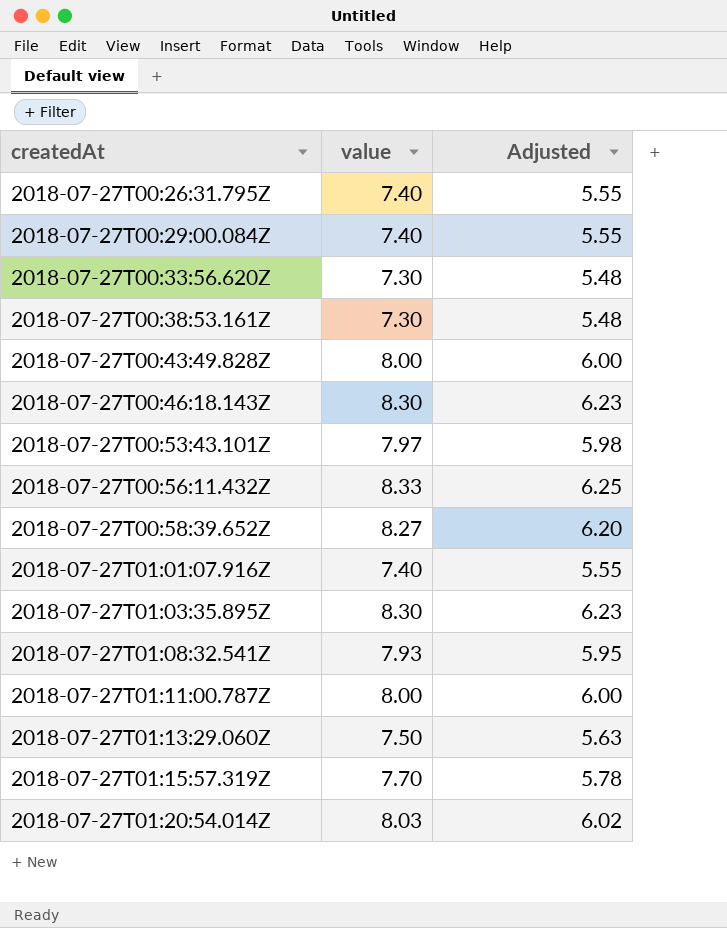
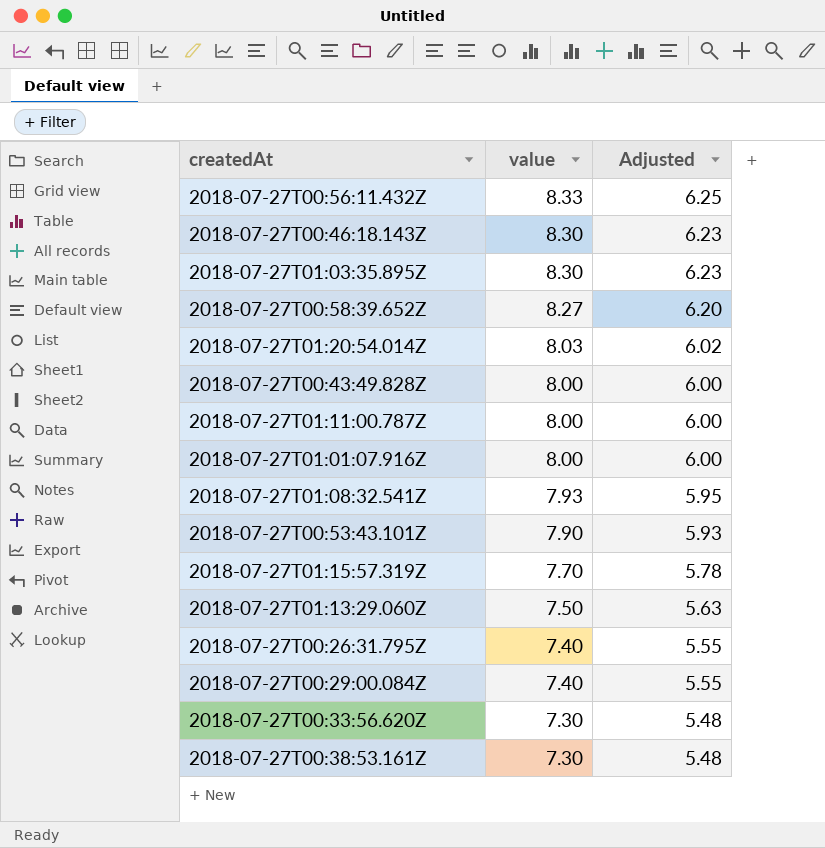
row order: createdAt ascending -> value descending
2018-07-27T01:01:07.916Z | value: 7.40 -> 8.00
2018-07-27T01:01:07.916Z | Adjusted: 5.55 -> 6.00
2018-07-27T00:53:43.101Z | value: 7.97 -> 7.90
2018-07-27T00:53:43.101Z | Adjusted: 5.98 -> 5.93

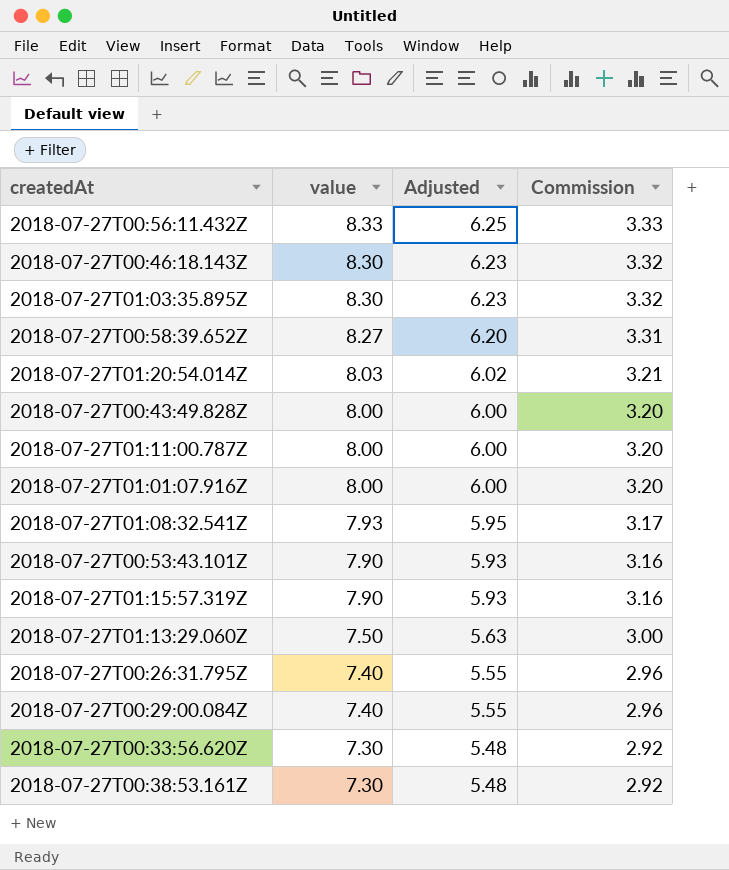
column Commission | formula: none -> [value] * 0.4
2018-07-27T01:15:57.319Z | value: 7.70 -> 7.90
2018-07-27T01:15:57.319Z | Adjusted: 5.78 -> 5.93

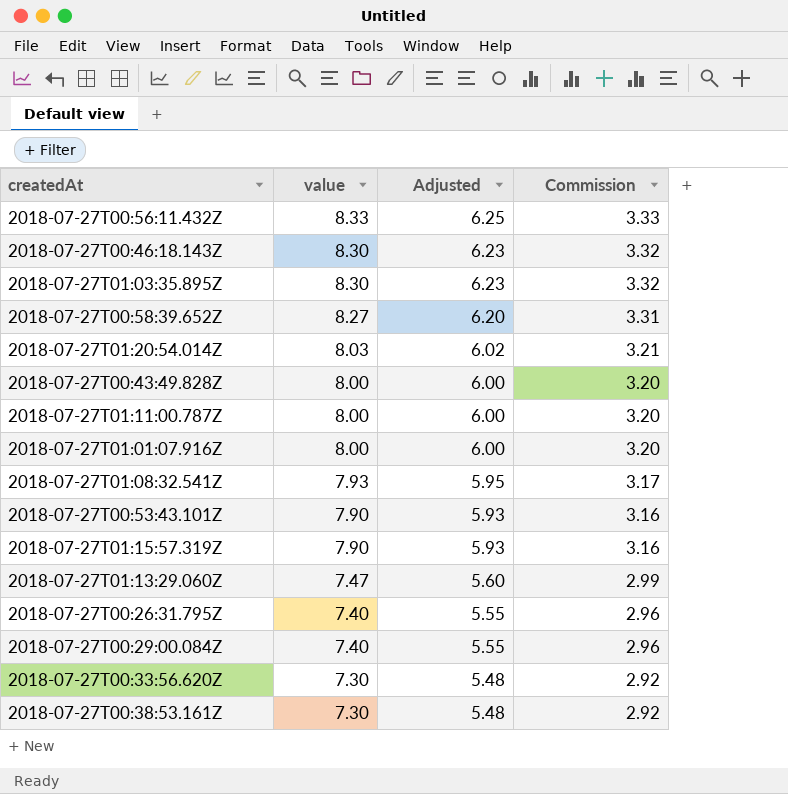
2018-07-27T01:13:29.060Z | value: 7.50 -> 7.47
2018-07-27T01:13:29.060Z | Adjusted: 5.63 -> 5.60
2018-07-27T01:13:29.060Z | Commission: 3.00 -> 2.99

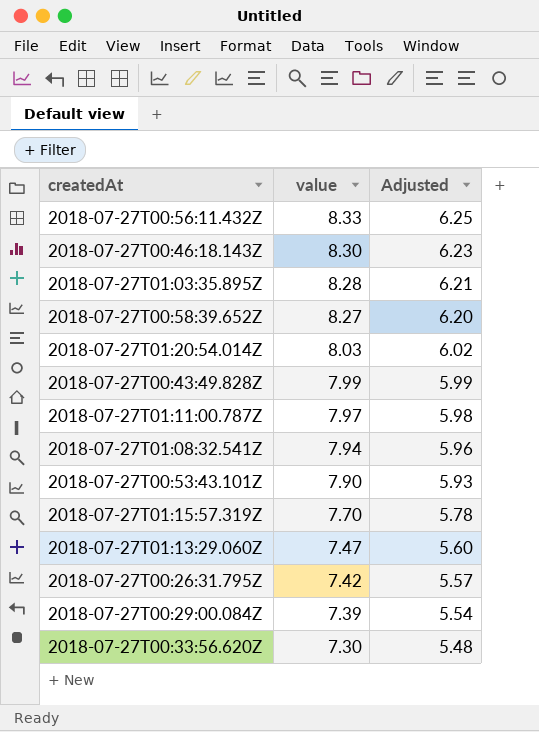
column Commission | formula: [value] * 0.4 -> none
row 2018-07-27T01:01:07.916Z: 8.00 | 6.00 | 3.20 -> none
row 2018-07-27T00:38:53.161Z: 7.30 | 5.48 | 2.92 -> none
2018-07-27T01:03:35.895Z | value: 8.30 -> 8.28
2018-07-27T01:03:35.895Z | Adjusted: 6.23 -> 6.21
2018-07-27T00:43:49.828Z | value: 8.00 -> 7.99
2018-07-27T00:43:49.828Z | Adjusted: 6.00 -> 5.99
2018-07-27T01:11:00.787Z | value: 8.00 -> 7.97
2018-07-27T01:11:00.787Z | Adjusted: 6.00 -> 5.98
2018-07-27T01:08:32.541Z | value: 7.93 -> 7.94
2018-07-27T01:08:32.541Z | Adjusted: 5.95 -> 5.96
2018-07-27T01:15:57.319Z | value: 7.90 -> 7.70
2018-07-27T01:15:57.319Z | Adjusted: 5.93 -> 5.78
2018-07-27T00:26:31.795Z | value: 7.40 -> 7.42
2018-07-27T00:26:31.795Z | Adjusted: 5.55 -> 5.57
2018-07-27T00:29:00.084Z | value: 7.40 -> 7.39
2018-07-27T00:29:00.084Z | Adjusted: 5.55 -> 5.54

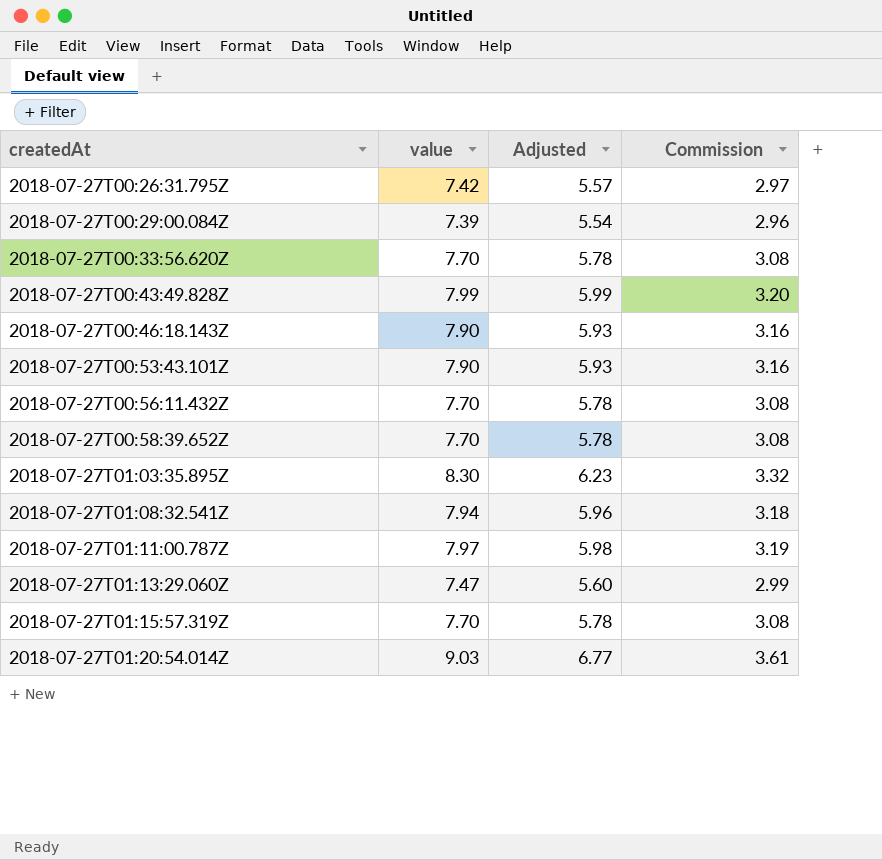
row order: value descending -> createdAt ascending
column Commission | formula: none -> [value] * 0.4
2018-07-27T00:33:56.620Z | value: 7.30 -> 7.70
2018-07-27T00:33:56.620Z | Adjusted: 5.48 -> 5.78
2018-07-27T00:46:18.143Z | value: 8.30 -> 7.90
2018-07-27T00:46:18.143Z | Adjusted: 6.23 -> 5.93
2018-07-27T00:56:11.432Z | value: 8.33 -> 7.70
2018-07-27T00:56:11.432Z | Adjusted: 6.25 -> 5.78
2018-07-27T00:58:39.652Z | value: 8.27 -> 7.70
2018-07-27T00:58:39.652Z | Adjusted: 6.20 -> 5.78
2018-07-27T01:03:35.895Z | value: 8.28 -> 8.30
2018-07-27T01:03:35.895Z | Adjusted: 6.21 -> 6.23
2018-07-27T01:20:54.014Z | value: 8.03 -> 9.03
2018-07-27T01:20:54.014Z | Adjusted: 6.02 -> 6.77

